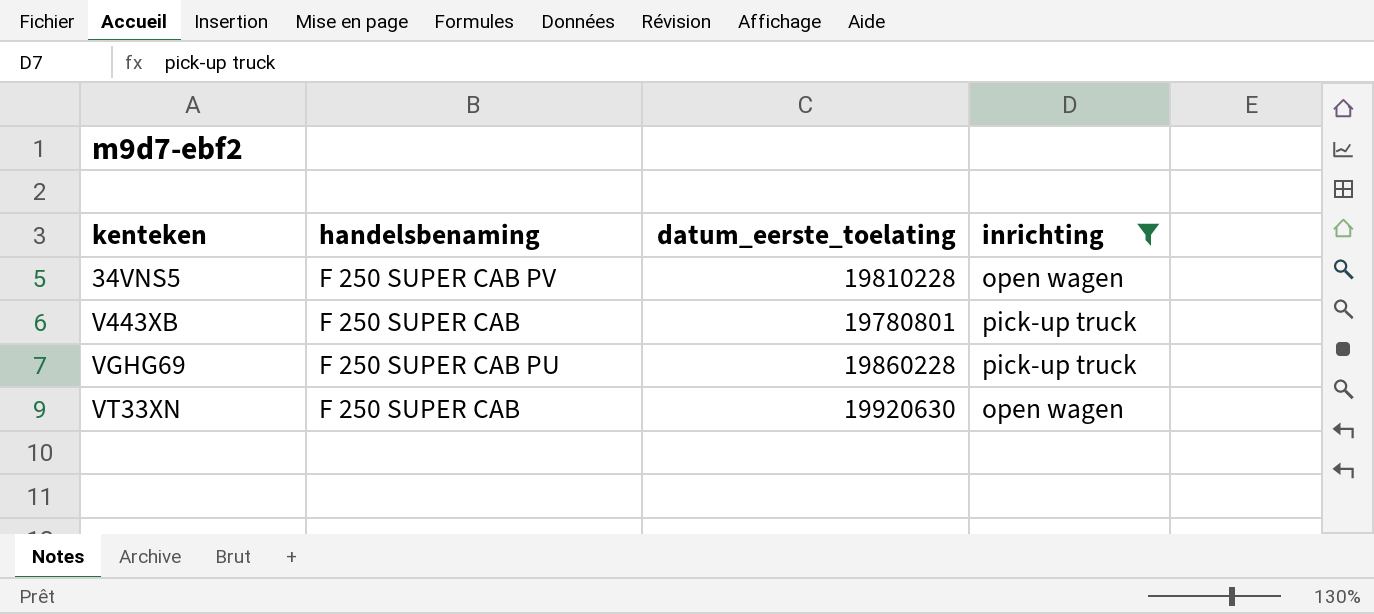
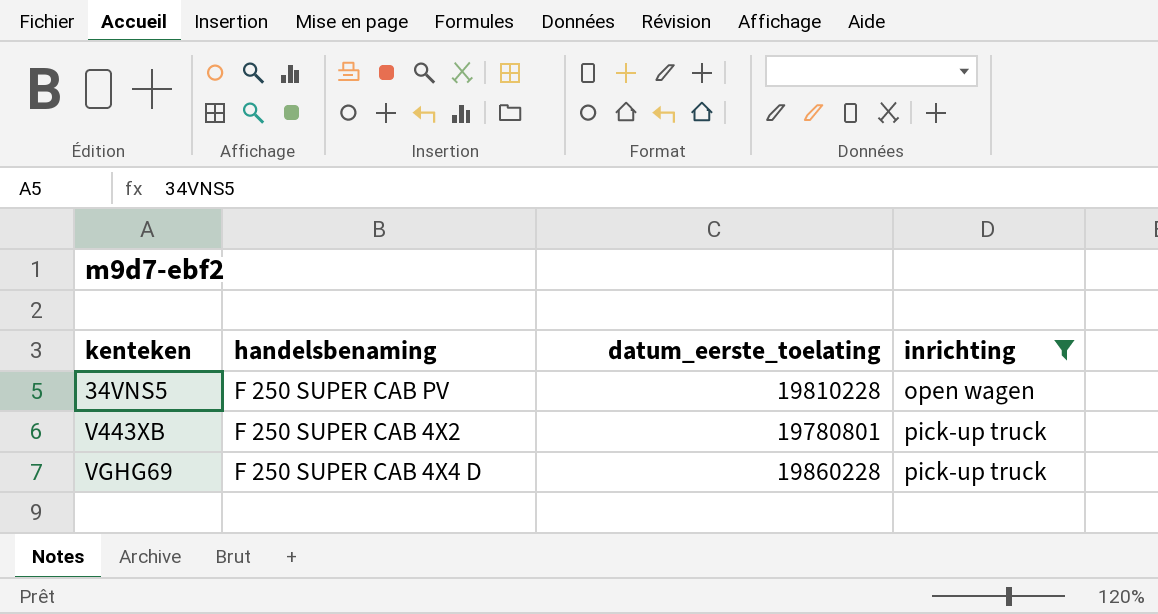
row VT33XN: F 250 SUPER CAB | 19920630 | open wagen -> none
V443XB | handelsbenaming: F 250 SUPER CAB -> F 250 SUPER CAB 4X2
VGHG69 | handelsbenaming: F 250 SUPER CAB PU -> F 250 SUPER CAB 4X4 D

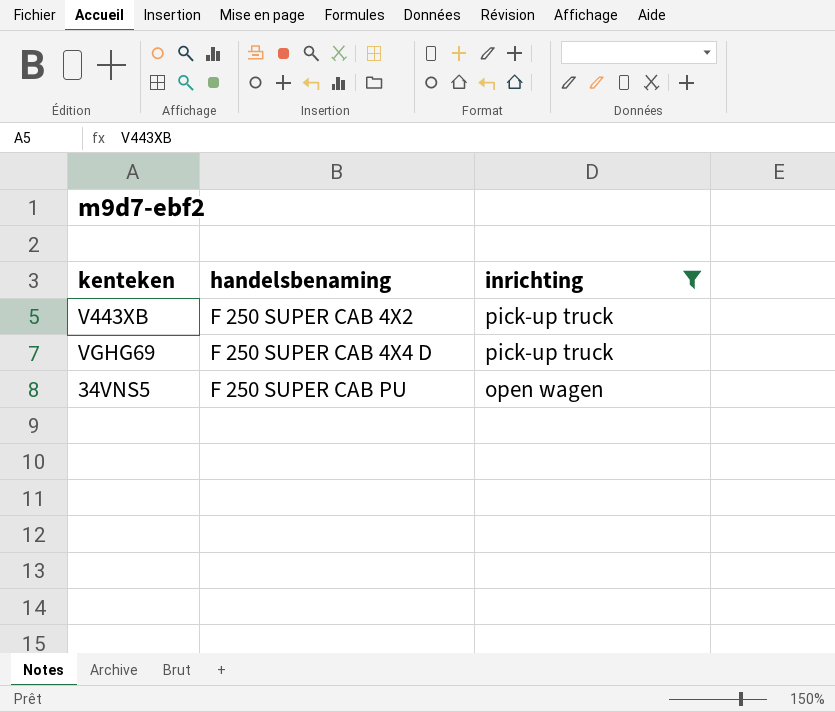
row order: kenteken ascending -> handelsbenaming ascending
column datum_eerste_toelating | position: 3 -> none
34VNS5 | handelsbenaming: F 250 SUPER CAB PV -> F 250 SUPER CAB PU

